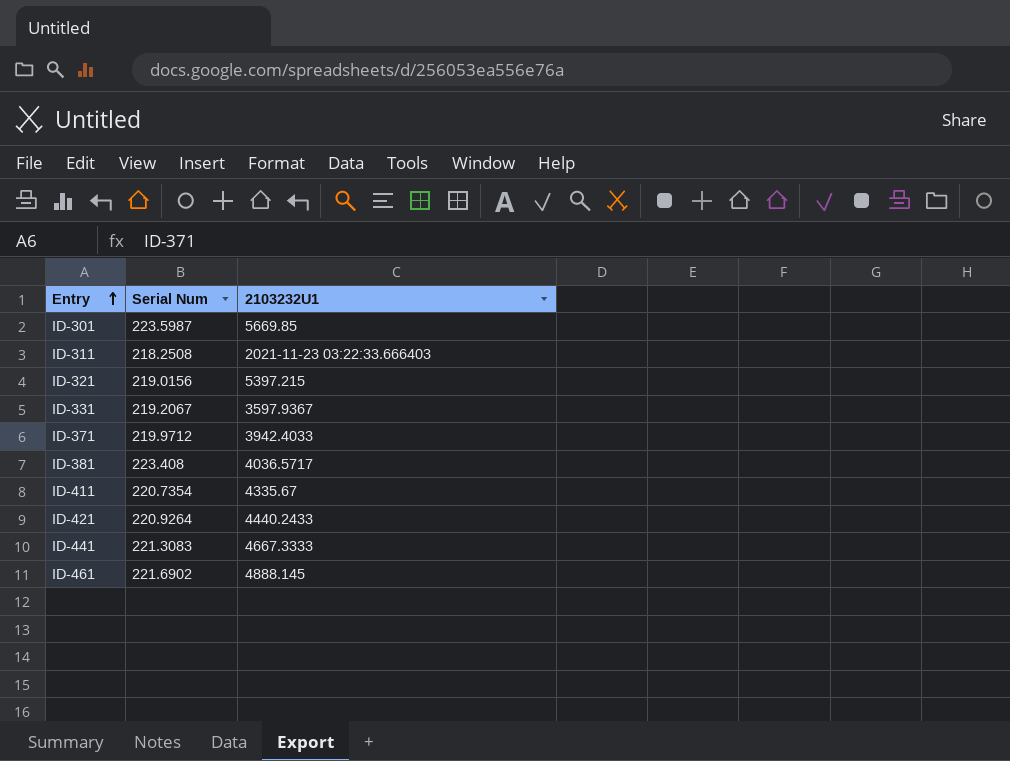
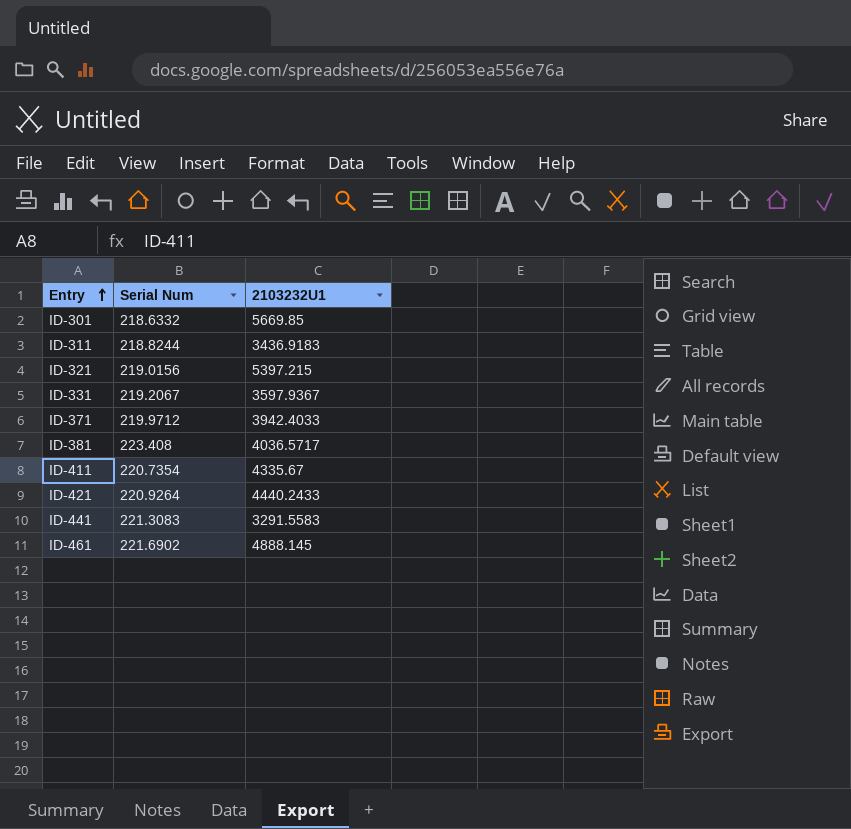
ID-301 | Serial Num: 223.5987 -> 218.6332
ID-311 | Serial Num: 218.2508 -> 218.8244
ID-311 | 2103232U1: 2021-11-23 03:22:33.666403 -> 3436.9183
ID-441 | 2103232U1: 4667.3333 -> 3291.5583

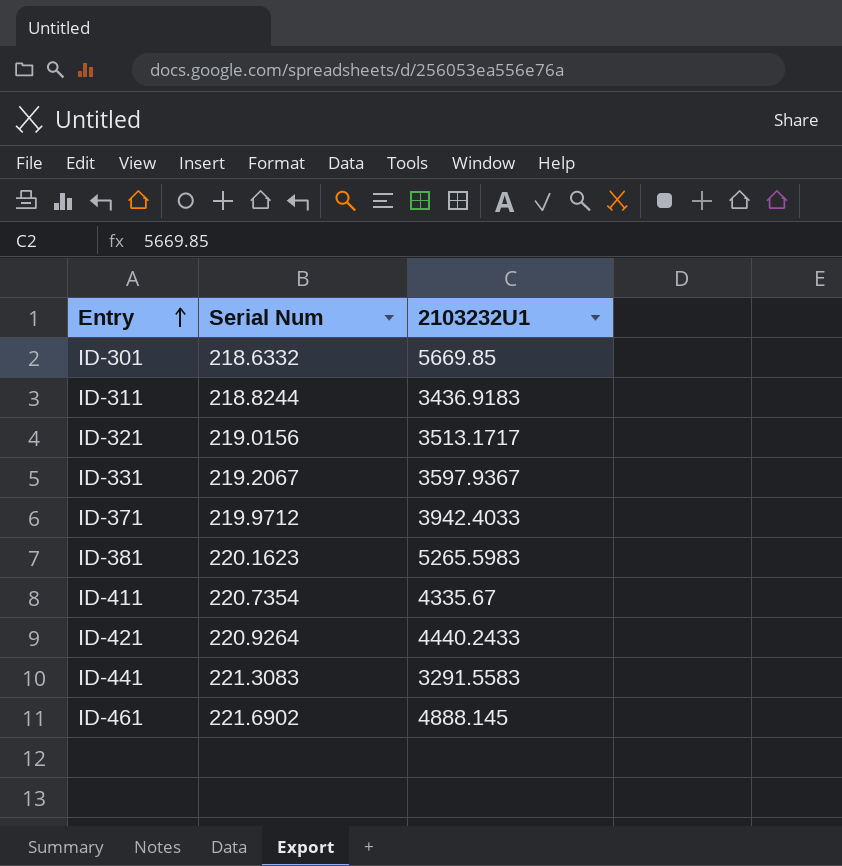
ID-321 | 2103232U1: 5397.215 -> 3513.1717
ID-381 | Serial Num: 223.408 -> 220.1623
ID-381 | 2103232U1: 4036.5717 -> 5265.5983

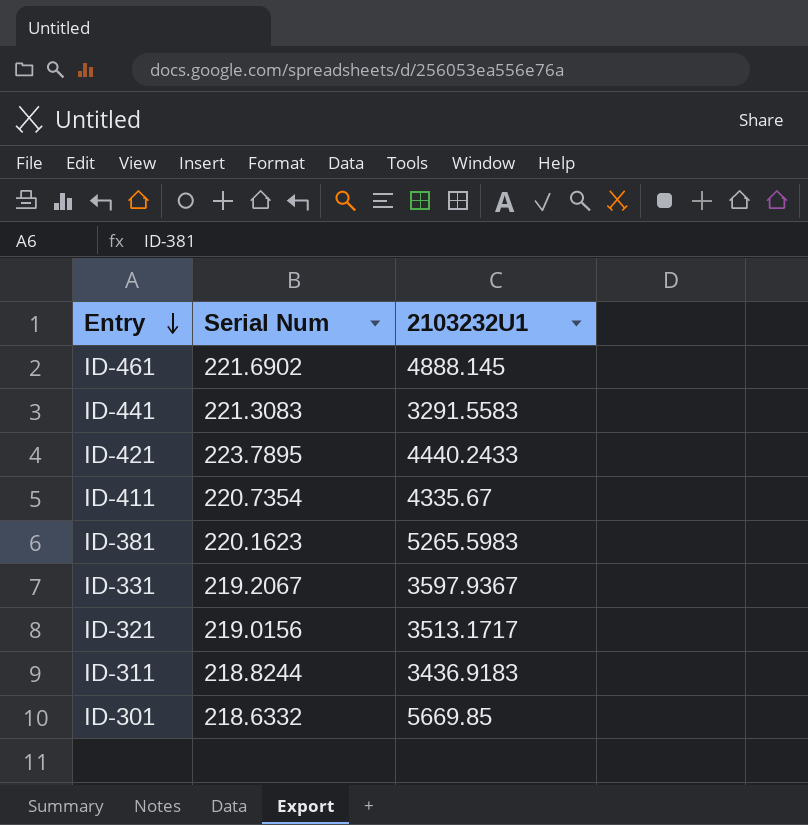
row order: Entry ascending -> Entry descending
row ID-371: 219.9712 | 3942.4033 -> none
ID-421 | Serial Num: 220.9264 -> 223.7895

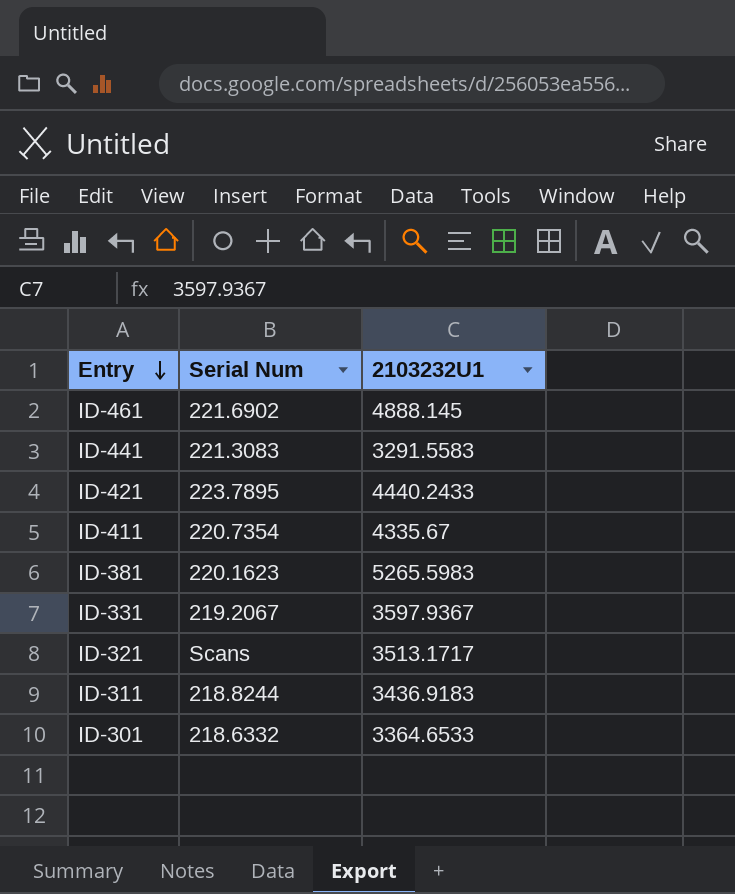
ID-321 | Serial Num: 219.0156 -> Scans
ID-301 | 2103232U1: 5669.85 -> 3364.6533

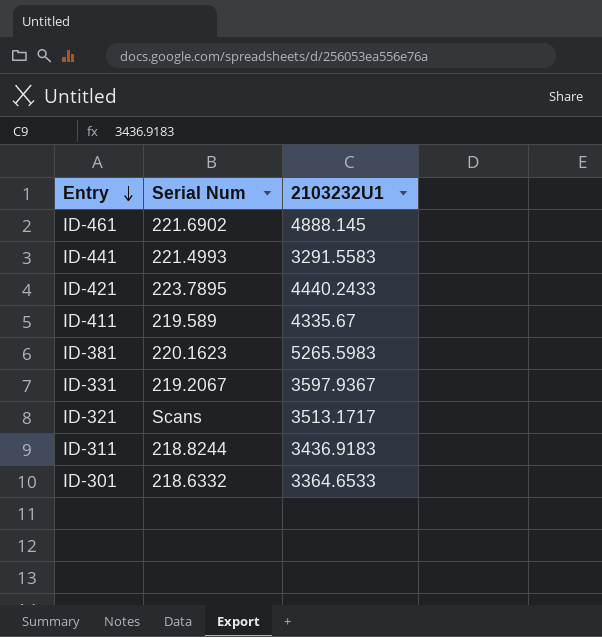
ID-441 | Serial Num: 221.3083 -> 221.4993
ID-411 | Serial Num: 220.7354 -> 219.589

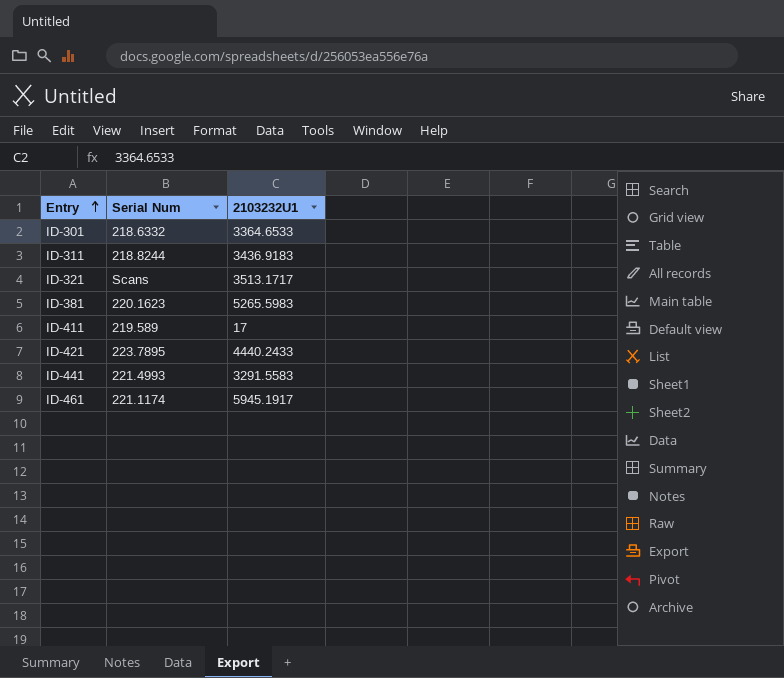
row order: Entry descending -> Entry ascending
row ID-331: 219.2067 | 3597.9367 -> none
ID-411 | 2103232U1: 4335.67 -> 17
ID-461 | Serial Num: 221.6902 -> 221.1174
ID-461 | 2103232U1: 4888.145 -> 5945.1917

